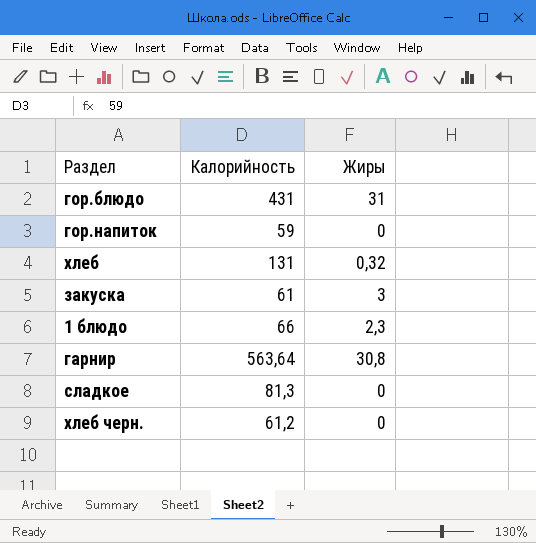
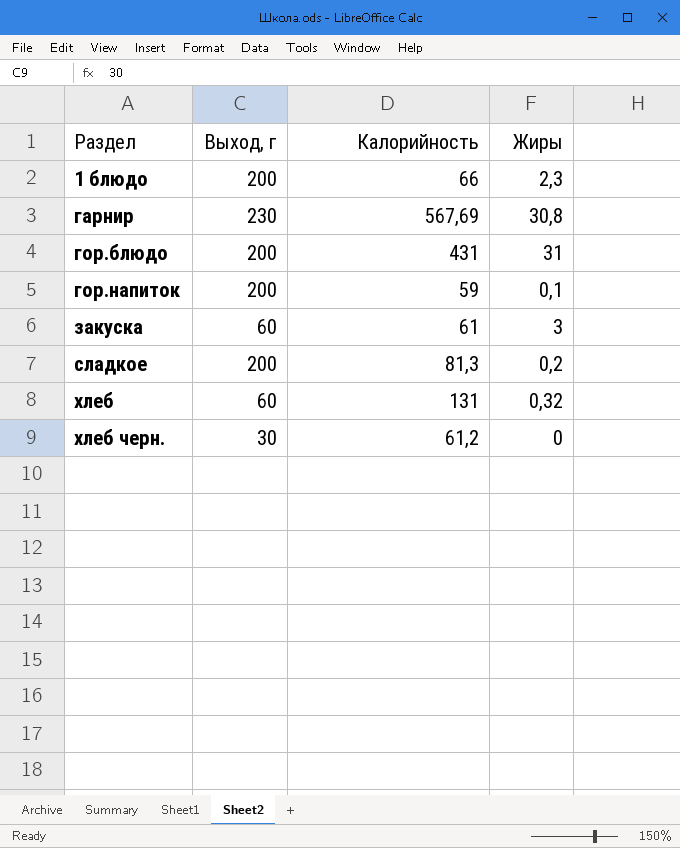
row order: none -> Раздел ascending
column Выход, г | position: none -> 2
гарнир | Калорийность: 563,64 -> 567,69
гор.напиток | Жиры: 0 -> 0,1
сладкое | Жиры: 0 -> 0,2

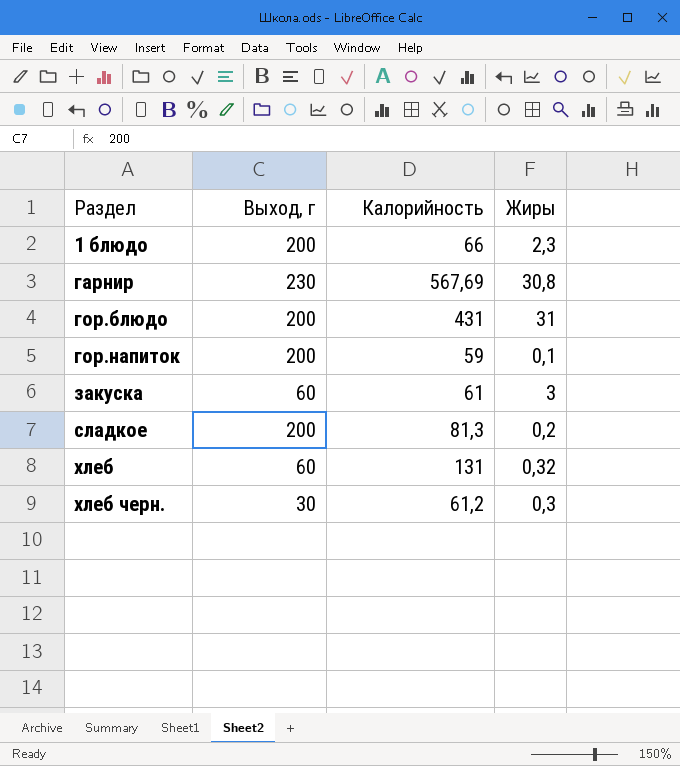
хлеб черн. | Жиры: 0 -> 0,3

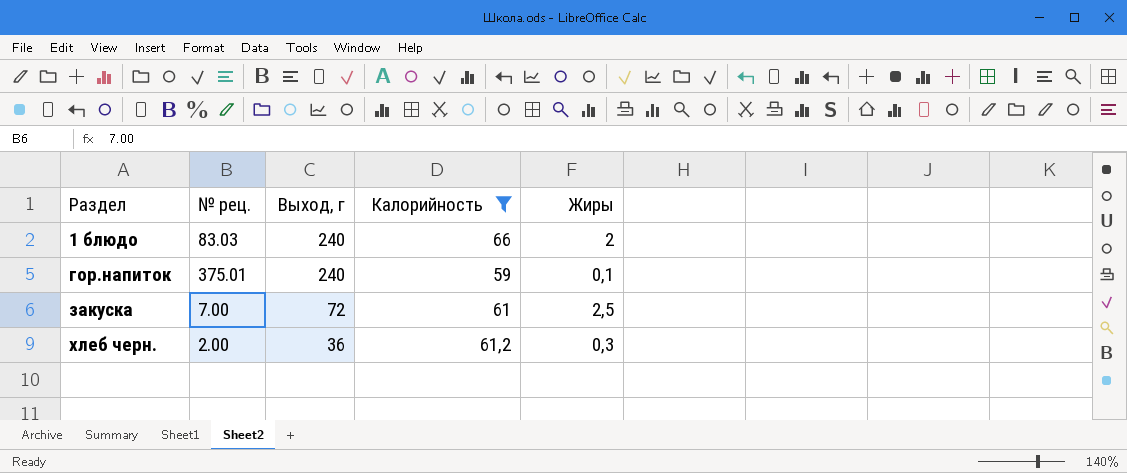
filter: none -> Калорийность <= 66
column № рец. | position: none -> 2
1 блюдо | Выход, г: 200 -> 240
1 блюдо | Жиры: 2,3 -> 2
гор.напиток | Выход, г: 200 -> 240
закуска | Выход, г: 60 -> 72
закуска | Жиры: 3 -> 2,5
хлеб черн. | Выход, г: 30 -> 36

